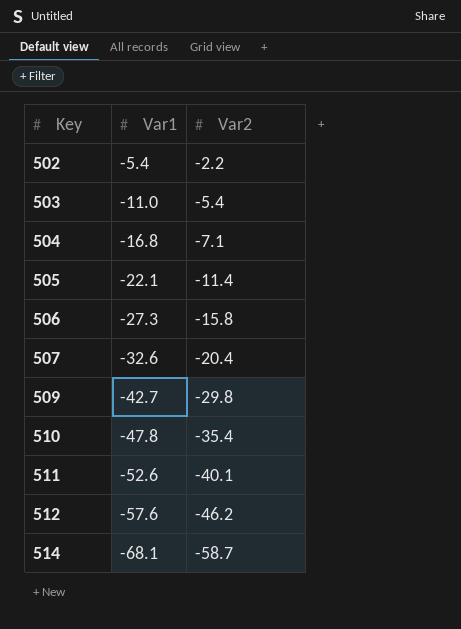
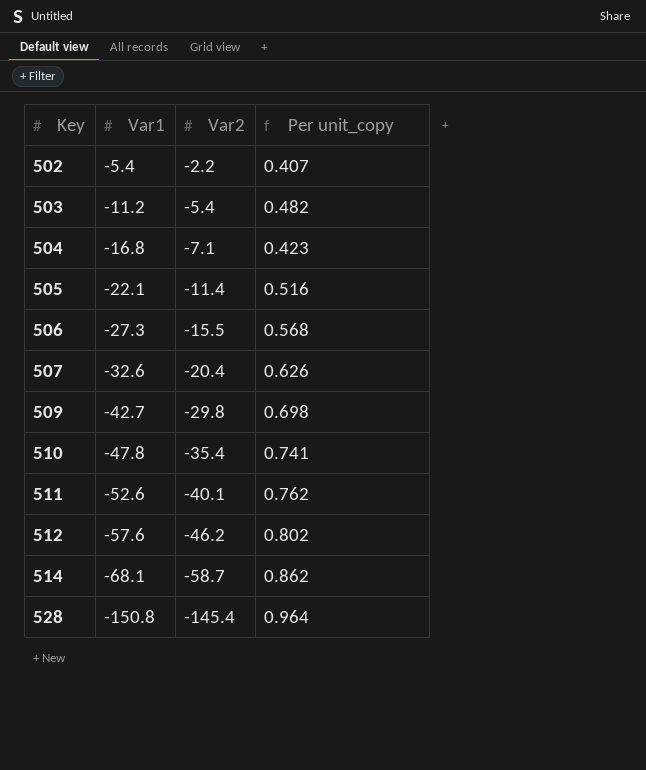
column Per unit_copy | formula: none -> [Var2] / [Var1]
503 | Var1: -11.0 -> -11.2
506 | Var2: -15.8 -> -15.5
row 528: none -> -150.8 | -145.4 | 0.964

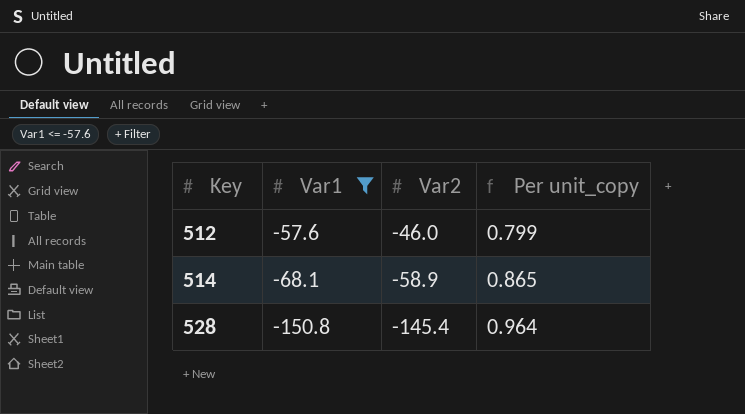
filter: none -> Var1 <= -57.6
512 | Var2: -46.2 -> -46.0
512 | Per unit_copy: 0.802 -> 0.799
514 | Var2: -58.7 -> -58.9
514 | Per unit_copy: 0.862 -> 0.865

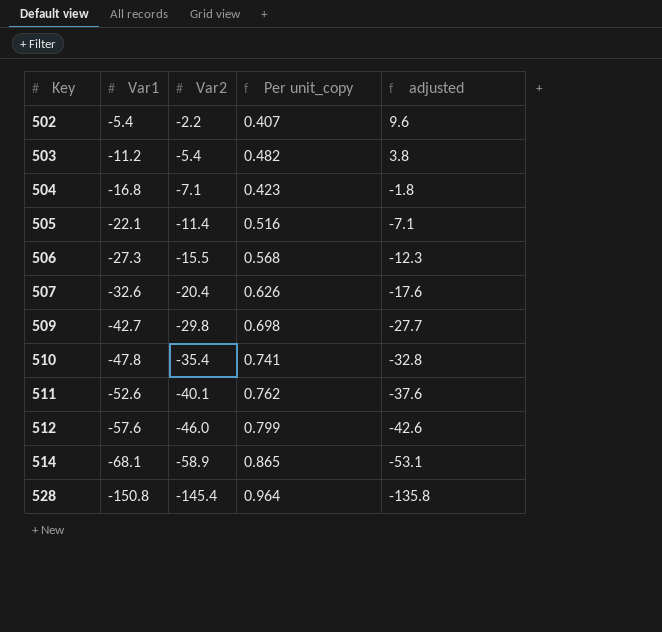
filter: Var1 <= -57.6 -> none
column adjusted | formula: none -> [Var1] + 15

